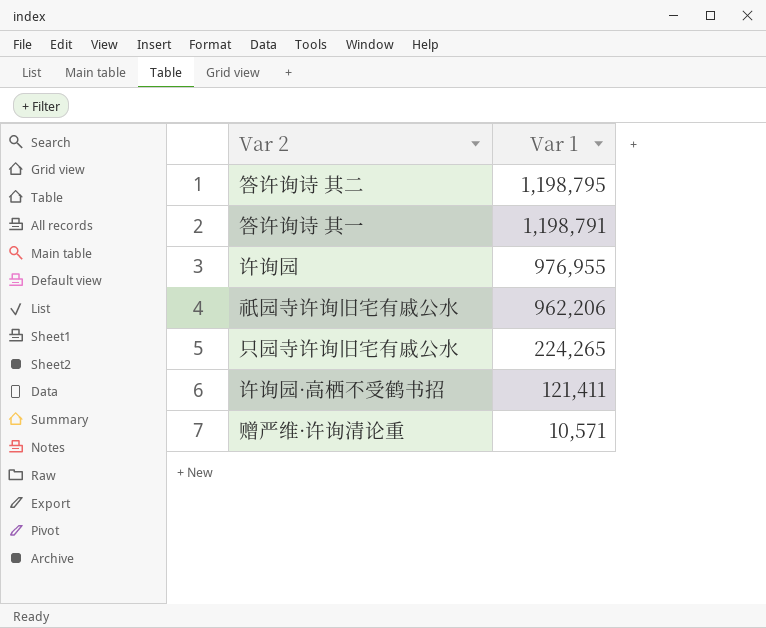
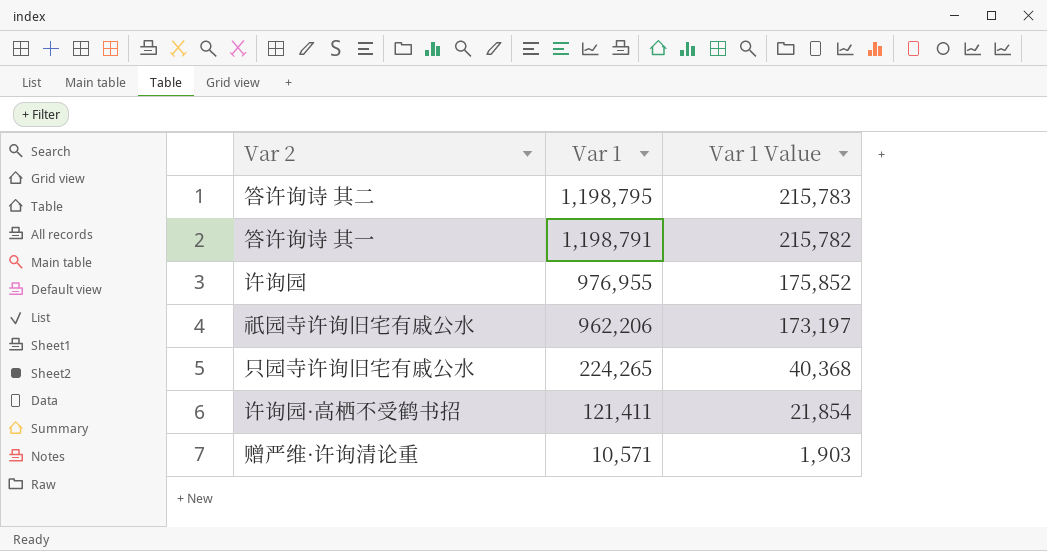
column Var 1 Value | formula: none -> [Var 1] * 0.18

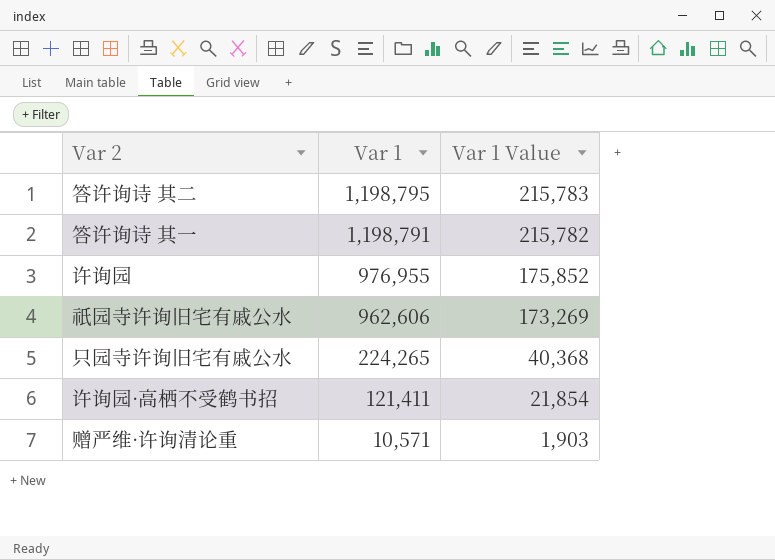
祇园寺许询旧宅有戚公水 | Var 1: 962,206 -> 962,606
祇园寺许询旧宅有戚公水 | Var 1 Value: 173,197 -> 173,269

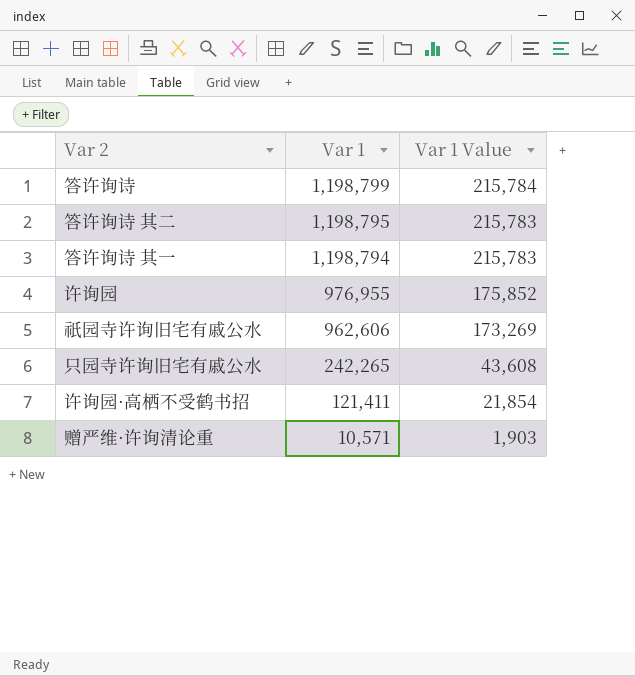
row 答许询诗: none -> 1,198,799 | 215,784
答许询诗 其一 | Var 1: 1,198,791 -> 1,198,794
答许询诗 其一 | Var 1 Value: 215,782 -> 215,783
只园寺许询旧宅有戚公水 | Var 1: 224,265 -> 242,265
只园寺许询旧宅有戚公水 | Var 1 Value: 40,368 -> 43,608

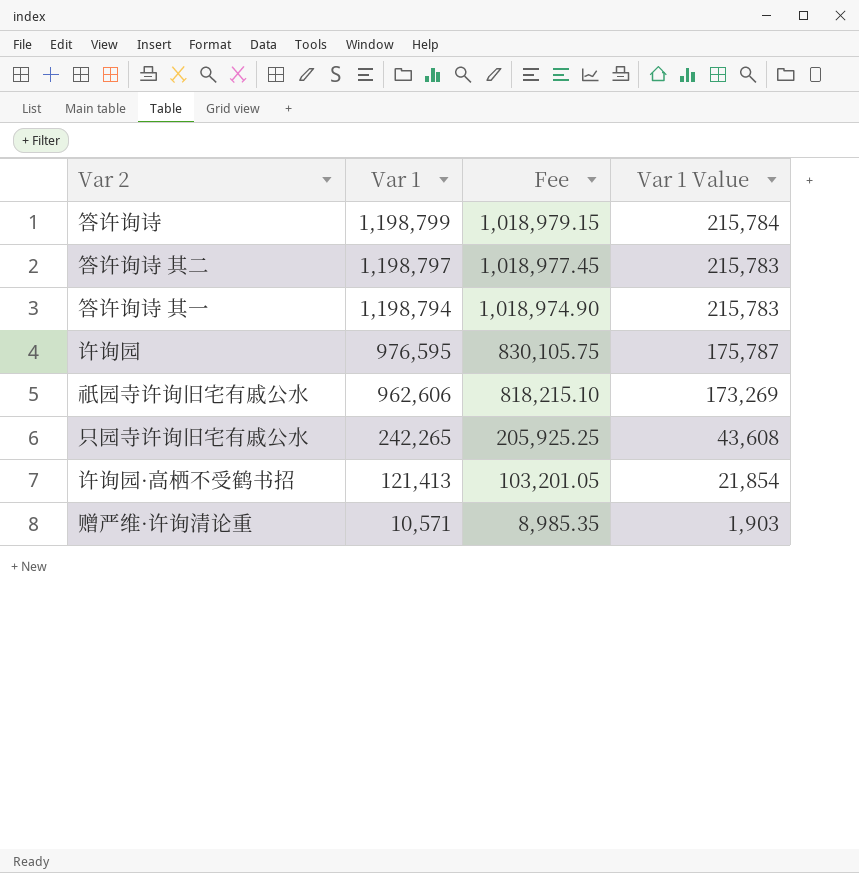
column Fee | formula: none -> [Var 1] * 0.85
答许询诗 其二 | Var 1: 1,198,795 -> 1,198,797
许询园 | Var 1: 976,955 -> 976,595
许询园 | Var 1 Value: 175,852 -> 175,787
许询园·高栖不受鹤书招 | Var 1: 121,411 -> 121,413

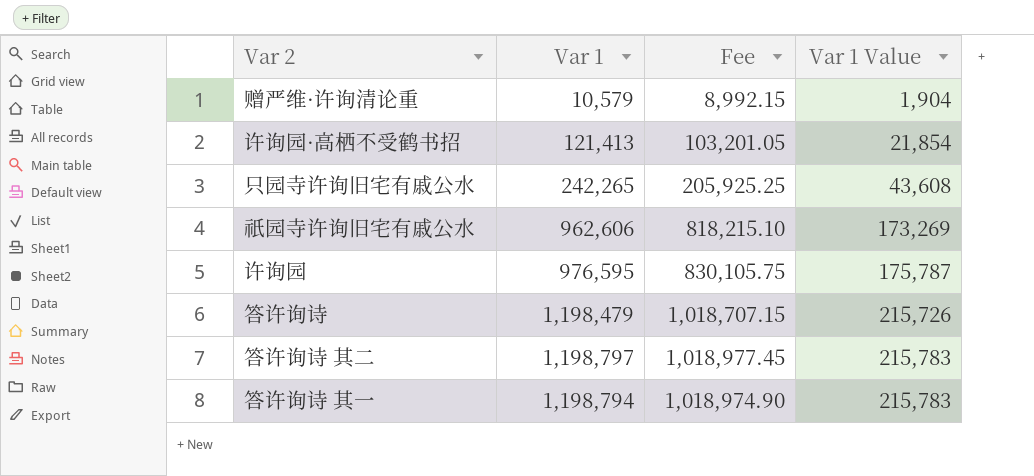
row order: Var 1 descending -> Var 1 Value ascending
赠严维·许询清论重 | Var 1: 10,571 -> 10,579
赠严维·许询清论重 | Fee: 8,985.35 -> 8,992.15
赠严维·许询清论重 | Var 1 Value: 1,903 -> 1,904
答许询诗 | Var 1: 1,198,799 -> 1,198,479
答许询诗 | Fee: 1,018,979.15 -> 1,018,707.15
答许询诗 | Var 1 Value: 215,784 -> 215,726

